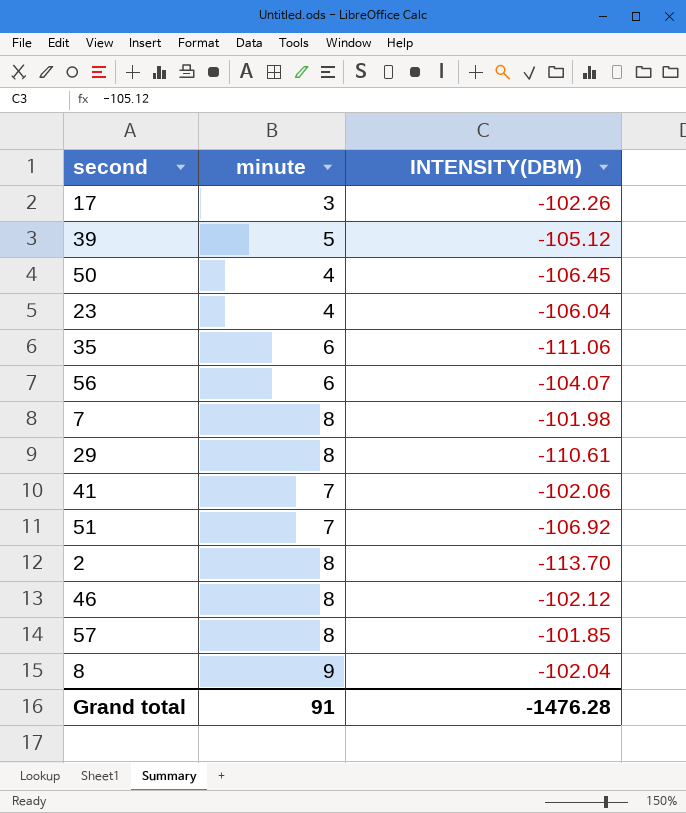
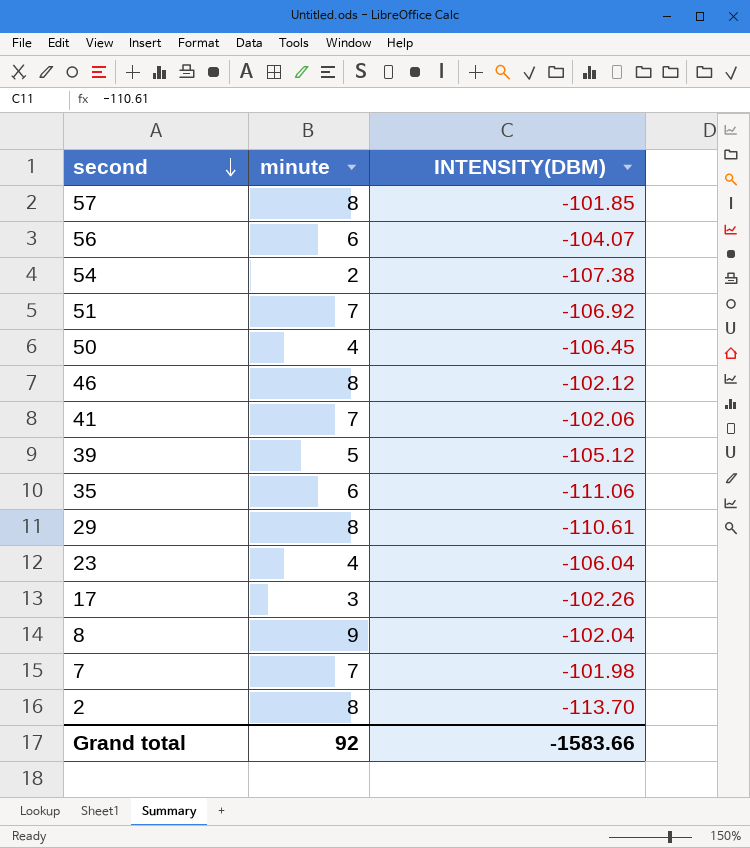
row order: none -> second descending
row 54: none -> 2 | -107.38
7 | minute: 8 -> 7
Grand total | minute: 91 -> 92
Grand total | INTENSITY(DBM): -1476.28 -> -1583.66

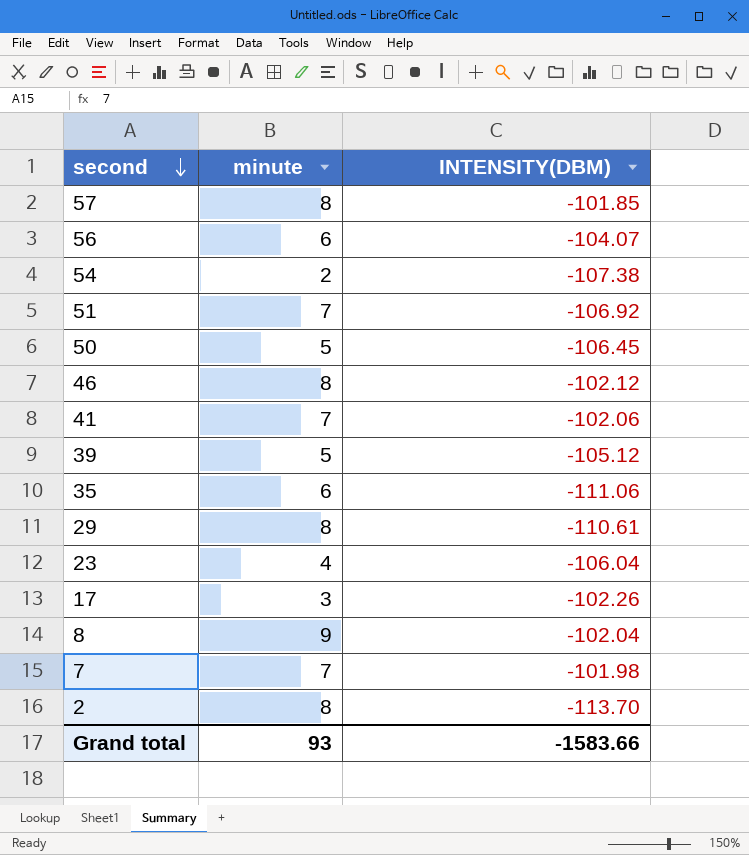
50 | minute: 4 -> 5
Grand total | minute: 92 -> 93

